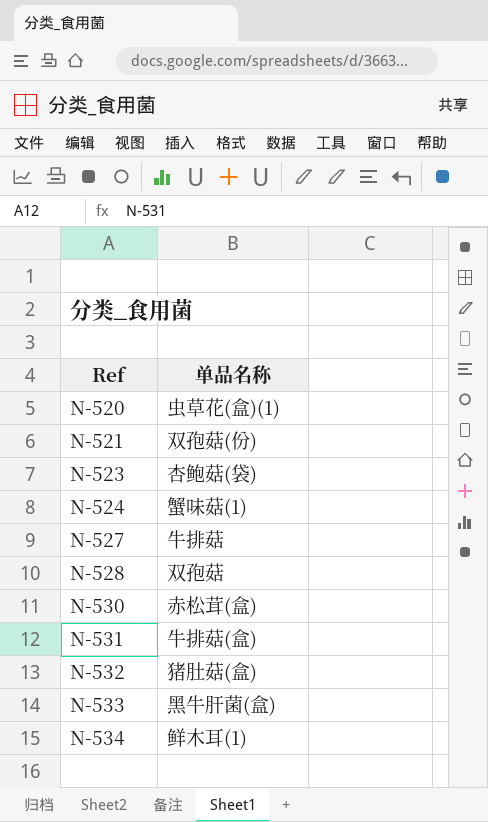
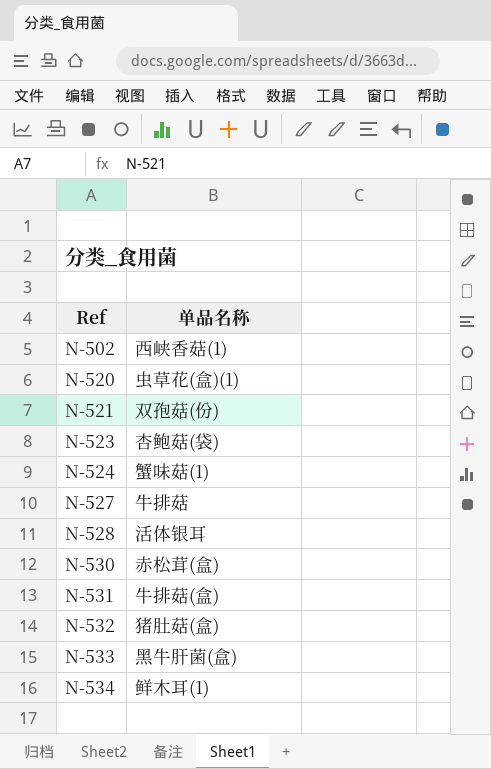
row N-502: none -> 西峡香菇(1)
N-528 | 单品名称: 双孢菇 -> 活体银耳

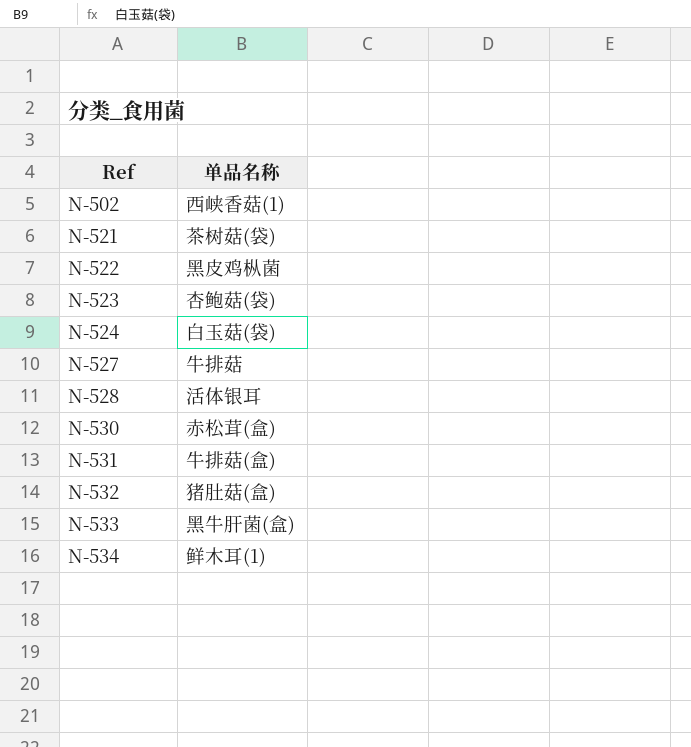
row N-520: 虫草花(盒)(1) -> none
N-521 | 单品名称: 双孢菇(份) -> 茶树菇(袋)
row N-522: none -> 黑皮鸡枞菌
N-524 | 单品名称: 蟹味菇(1) -> 白玉菇(袋)

